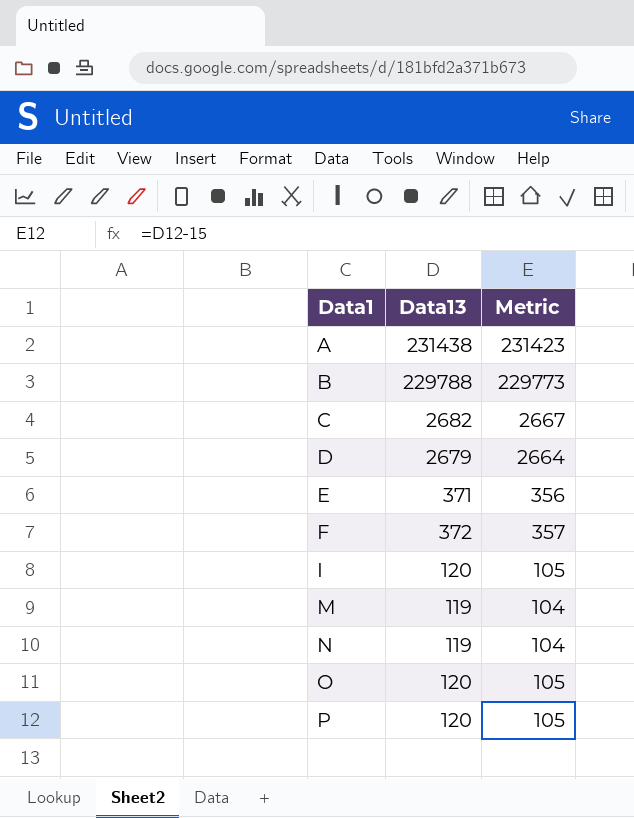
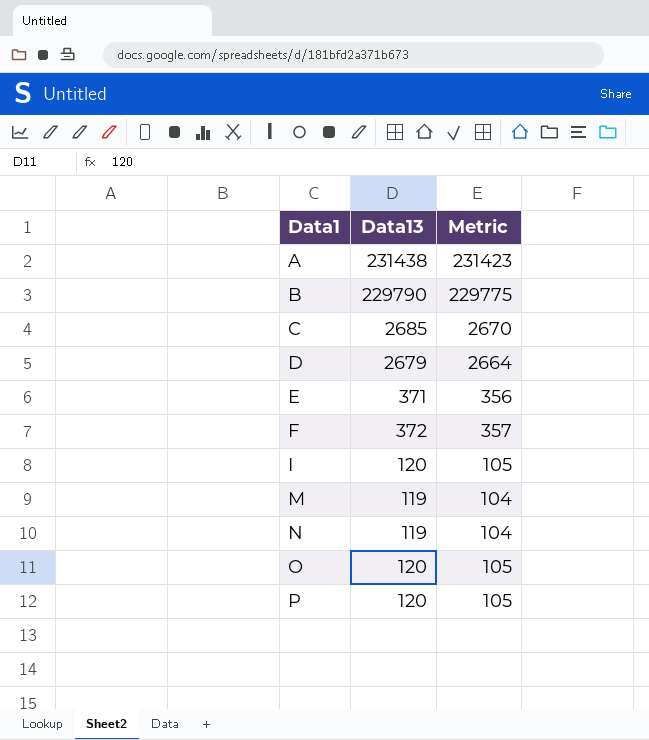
B | Data13: 229788 -> 229790
B | Metric: 229773 -> 229775
C | Data13: 2682 -> 2685
C | Metric: 2667 -> 2670

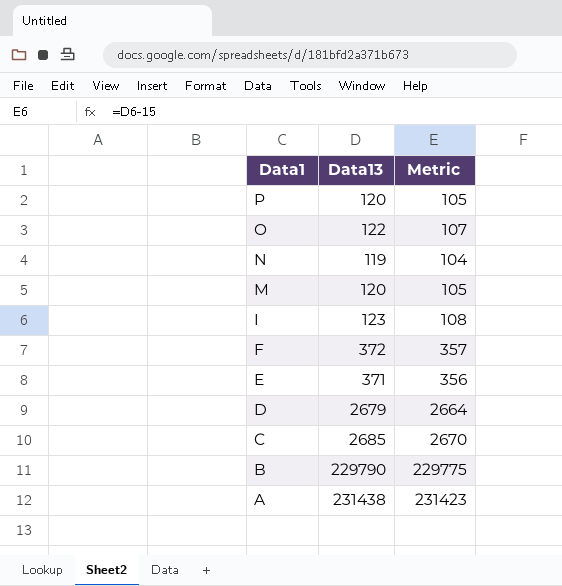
row order: Data1 ascending -> Data1 descending
O | Data13: 120 -> 122
O | Metric: 105 -> 107
M | Data13: 119 -> 120
M | Metric: 104 -> 105
I | Data13: 120 -> 123
I | Metric: 105 -> 108

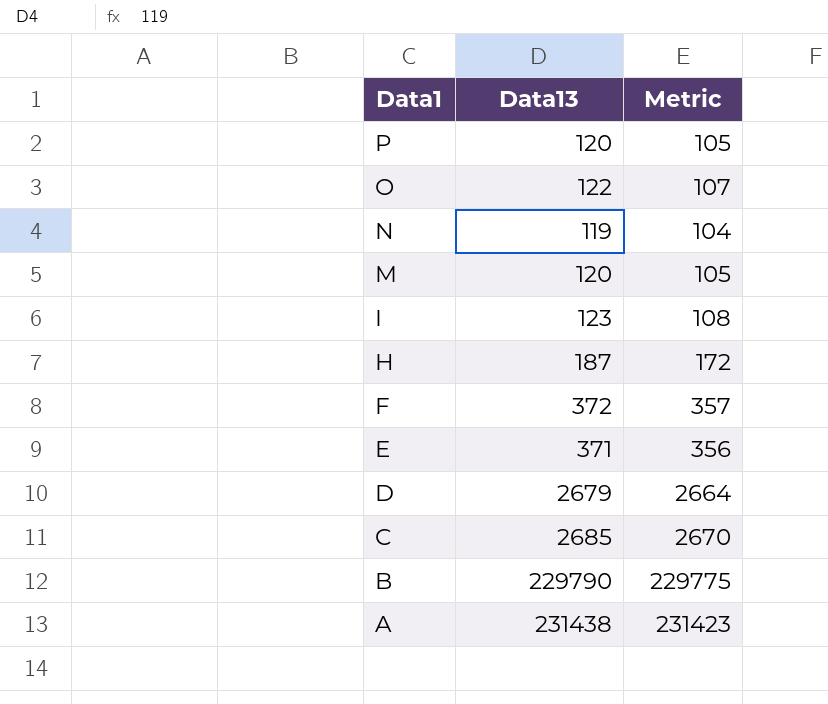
row H: none -> 187 | 172

